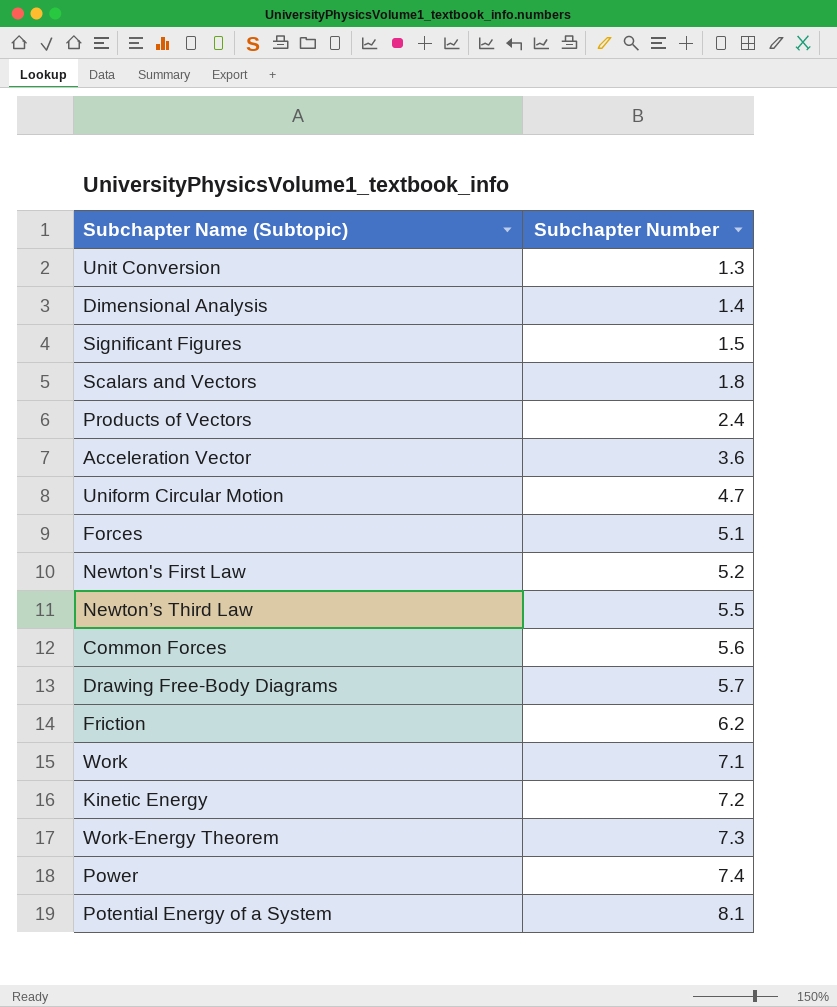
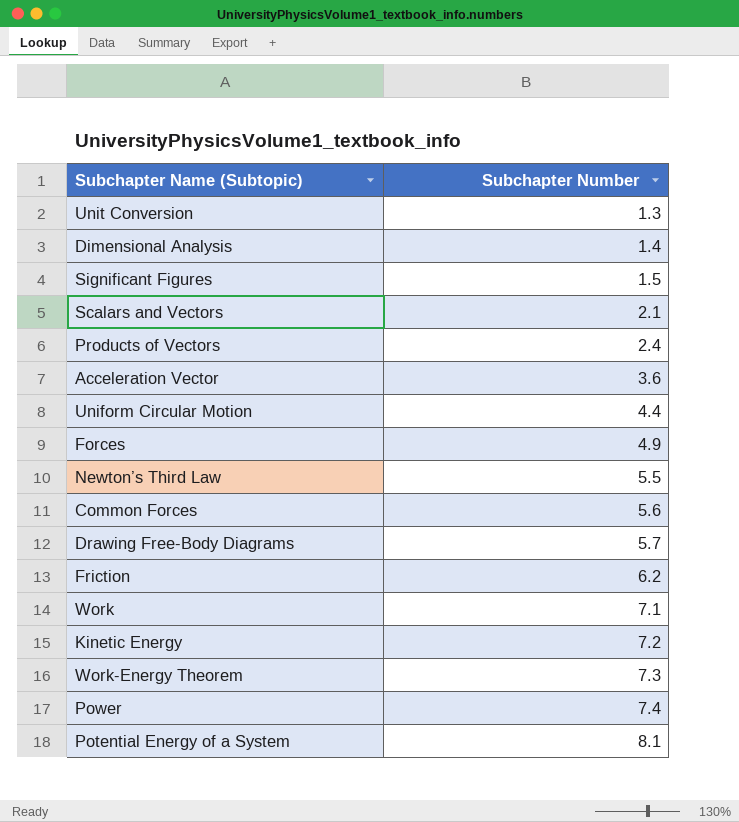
row Newton's First Law: 5.2 -> none
Scalars and Vectors | Subchapter Number: 1.8 -> 2.1
Uniform Circular Motion | Subchapter Number: 4.7 -> 4.4
Forces | Subchapter Number: 5.1 -> 4.9

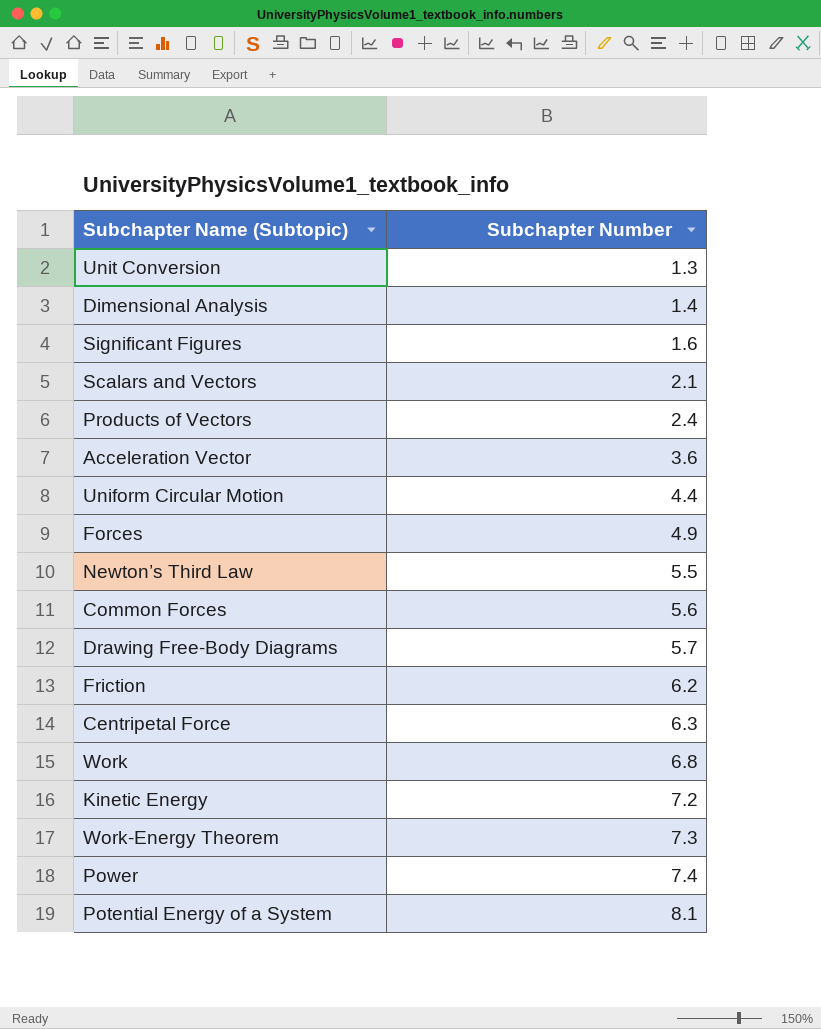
Significant Figures | Subchapter Number: 1.5 -> 1.6
row Centripetal Force: none -> 6.3
Work | Subchapter Number: 7.1 -> 6.8

